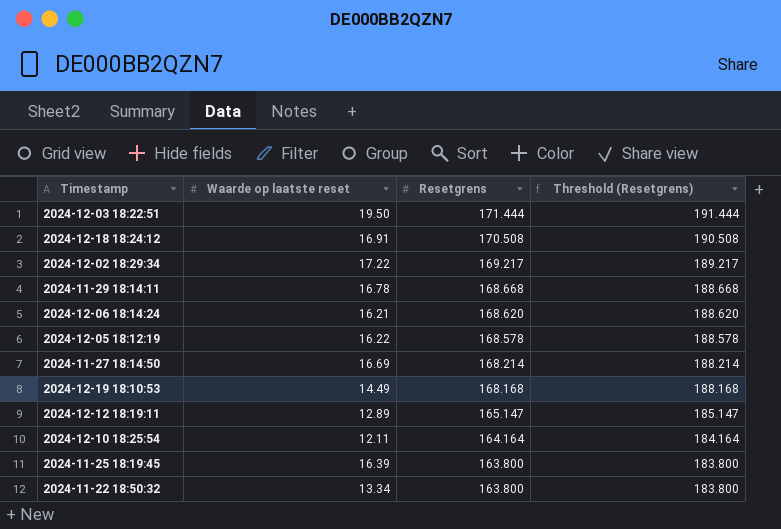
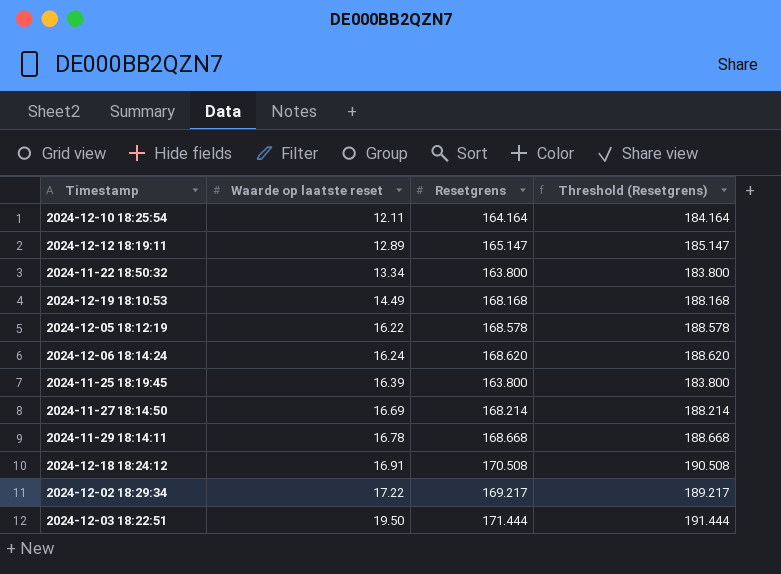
row order: Resetgrens descending -> Waarde op laatste reset ascending
2024-12-06 18:14:24 | Waarde op laatste reset: 16.21 -> 16.24

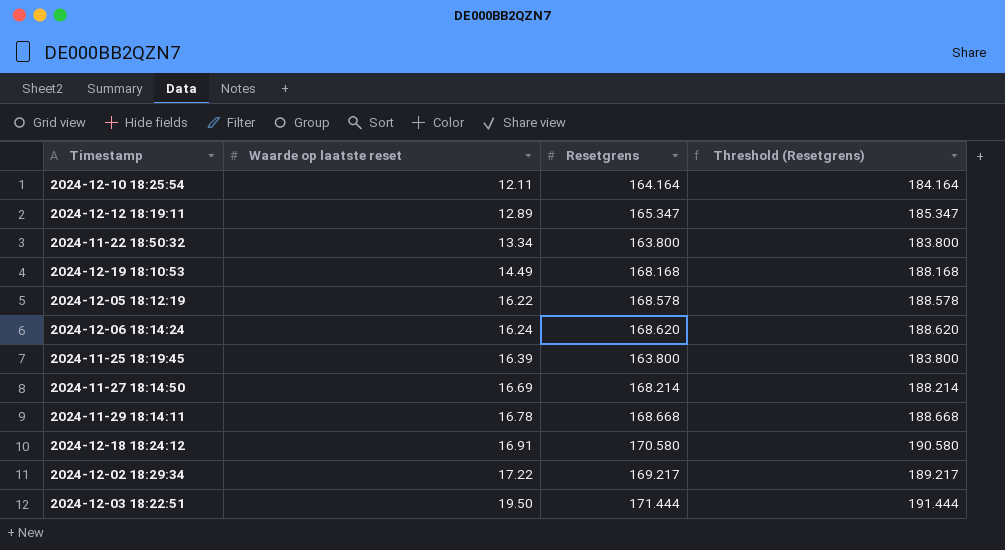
2024-12-12 18:19:11 | Resetgrens: 165.147 -> 165.347
2024-12-12 18:19:11 | Threshold (Resetgrens): 185.147 -> 185.347
2024-12-18 18:24:12 | Resetgrens: 170.508 -> 170.580
2024-12-18 18:24:12 | Threshold (Resetgrens): 190.508 -> 190.580

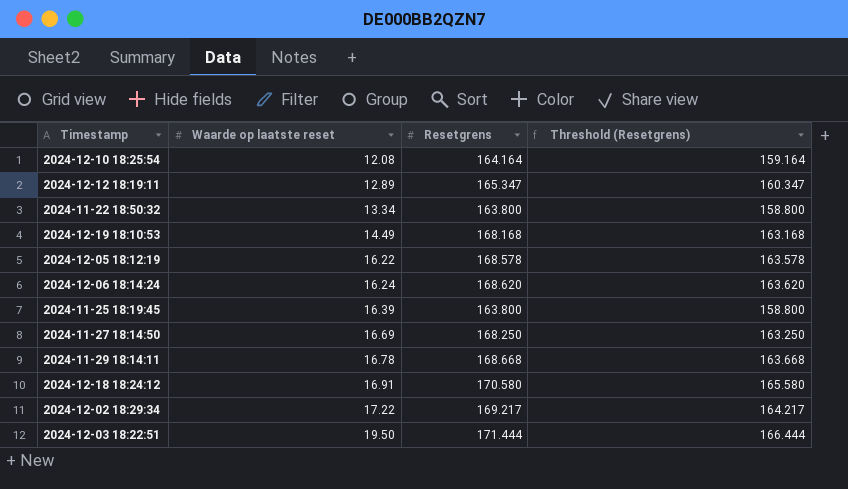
column Threshold (Resetgrens) | formula: [Resetgrens] + 20 -> [Resetgrens] - 5
2024-12-10 18:25:54 | Waarde op laatste reset: 12.11 -> 12.08
2024-11-27 18:14:50 | Resetgrens: 168.214 -> 168.250

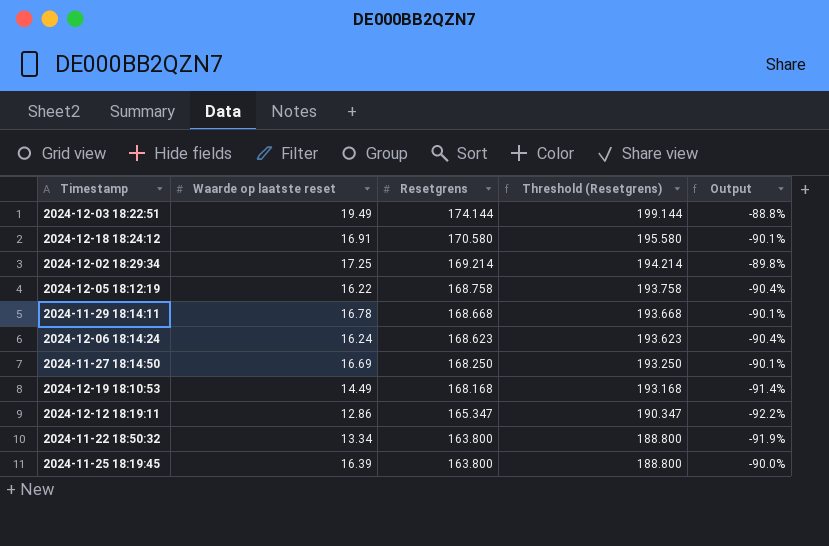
row order: Waarde op laatste reset ascending -> Resetgrens descending
column Threshold (Resetgrens) | formula: [Resetgrens] - 5 -> [Resetgrens] + 25
column Output | formula: none -> ([Waarde op laatste reset] - [Resetgrens]) / [Resetgrens]
row 2024-12-10 18:25:54: 12.08 | 164.164 | 159.164 -> none
2024-12-03 18:22:51 | Waarde op laatste reset: 19.50 -> 19.49
2024-12-03 18:22:51 | Resetgrens: 171.444 -> 174.144
2024-12-02 18:29:34 | Waarde op laatste reset: 17.22 -> 17.25
2024-12-02 18:29:34 | Resetgrens: 169.217 -> 169.214
2024-12-05 18:12:19 | Resetgrens: 168.578 -> 168.758
2024-12-06 18:14:24 | Resetgrens: 168.620 -> 168.623
2024-12-12 18:19:11 | Waarde op laatste reset: 12.89 -> 12.86

